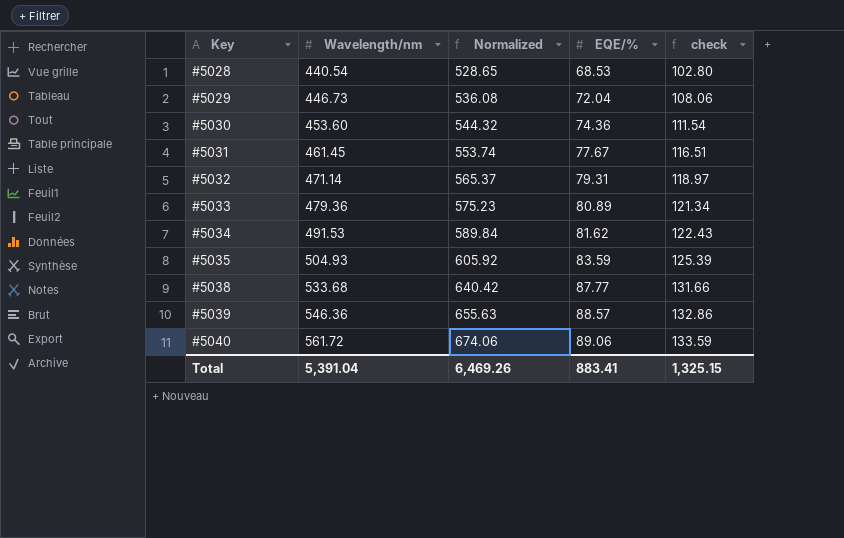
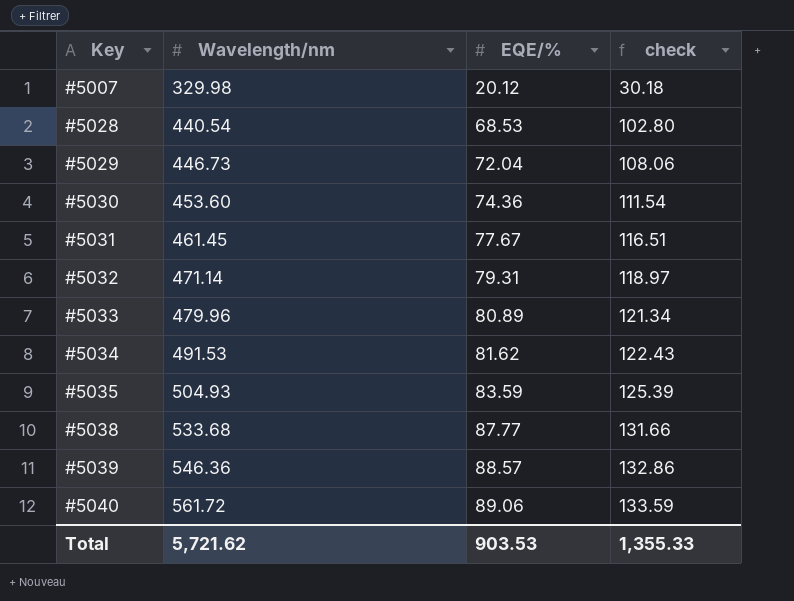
column Normalized | formula: [Wavelength/nm] * 1.2 -> none
row #5007: none -> 329.98 | 20.12 | 30.18
#5033 | Wavelength/nm: 479.36 -> 479.96
Total | Wavelength/nm: 5,391.04 -> 5,721.62
Total | EQE/%: 883.41 -> 903.53
Total | check: 1,325.15 -> 1,355.33

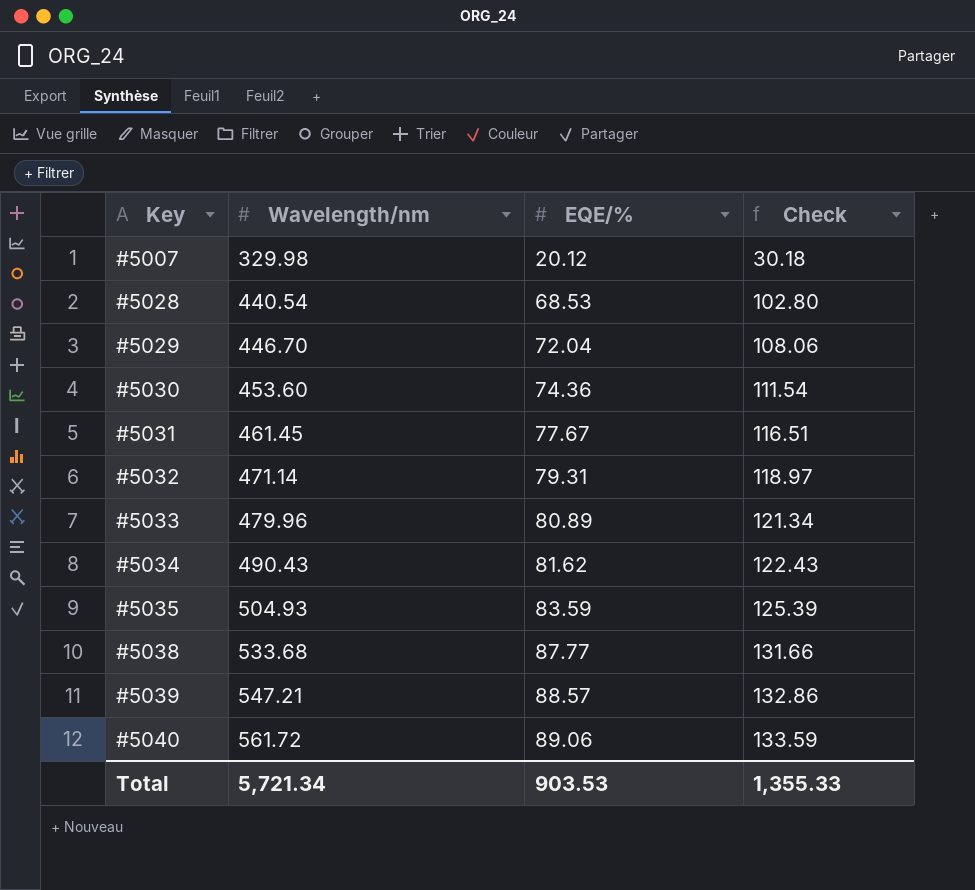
column name: check -> Check
#5029 | Wavelength/nm: 446.73 -> 446.70
#5034 | Wavelength/nm: 491.53 -> 490.43
#5039 | Wavelength/nm: 546.36 -> 547.21
Total | Wavelength/nm: 5,721.62 -> 5,721.34

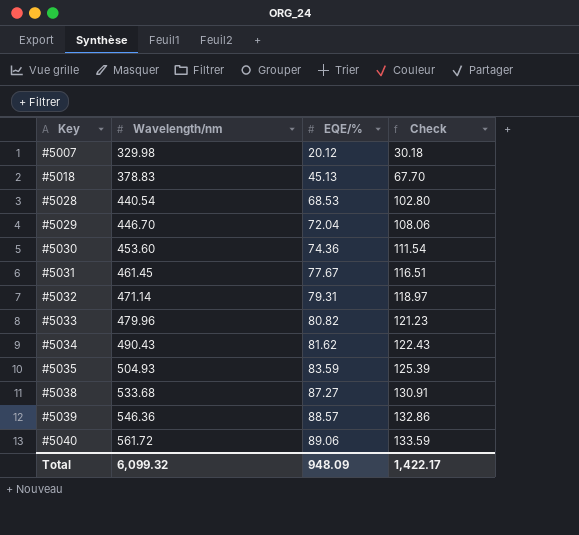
row #5018: none -> 378.83 | 45.13 | 67.70
#5033 | EQE/%: 80.89 -> 80.82
#5033 | Check: 121.34 -> 121.23
#5038 | EQE/%: 87.77 -> 87.27
#5038 | Check: 131.66 -> 130.91
#5039 | Wavelength/nm: 547.21 -> 546.36
Total | Wavelength/nm: 5,721.34 -> 6,099.32
Total | EQE/%: 903.53 -> 948.09
Total | Check: 1,355.33 -> 1,422.17

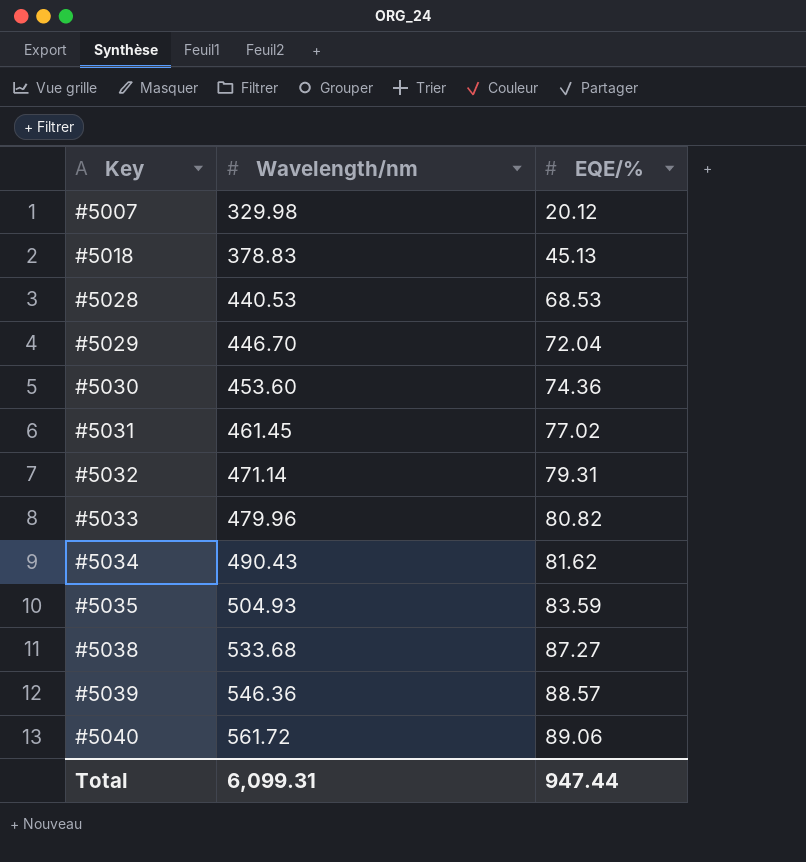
column Check | formula: [EQE/%] * 1.5 -> none
#5028 | Wavelength/nm: 440.54 -> 440.53
#5031 | EQE/%: 77.67 -> 77.02
Total | Wavelength/nm: 6,099.32 -> 6,099.31
Total | EQE/%: 948.09 -> 947.44

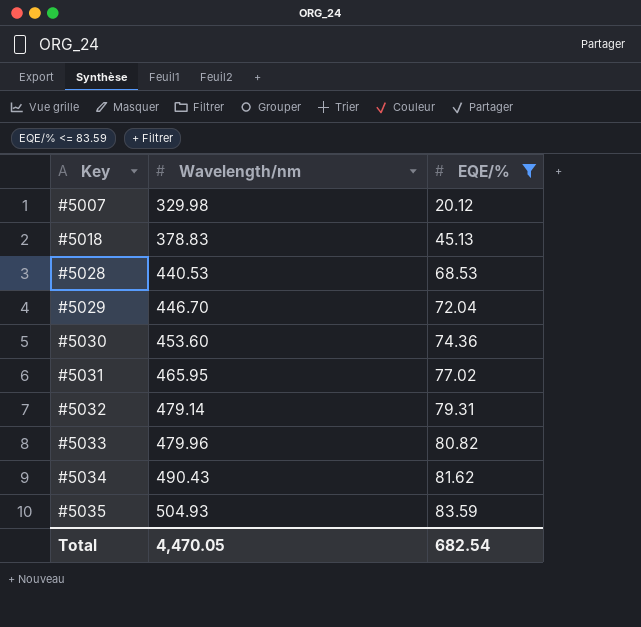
filter: none -> EQE/% <= 83.59
#5031 | Wavelength/nm: 461.45 -> 465.95
#5032 | Wavelength/nm: 471.14 -> 479.14
Total | Wavelength/nm: 6,099.31 -> 4,470.05
Total | EQE/%: 947.44 -> 682.54

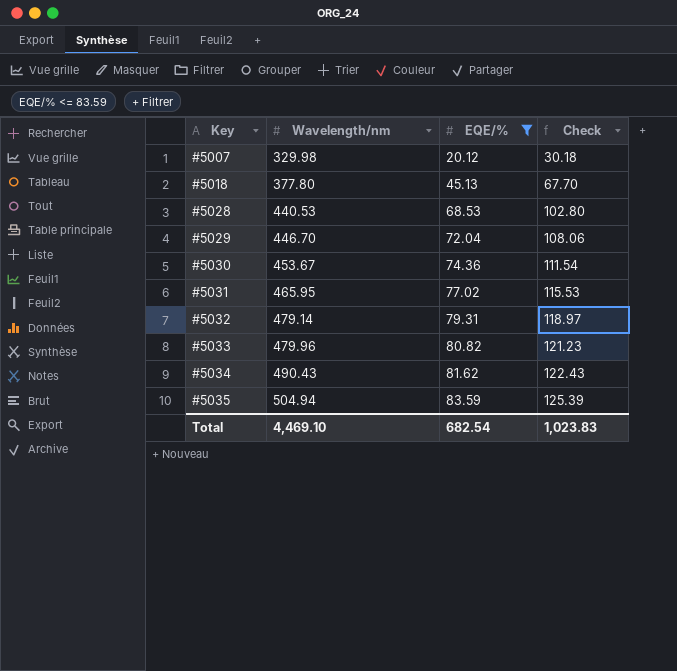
column Check | formula: none -> [EQE/%] * 1.5
#5018 | Wavelength/nm: 378.83 -> 377.80
#5030 | Wavelength/nm: 453.60 -> 453.67
#5035 | Wavelength/nm: 504.93 -> 504.94
Total | Wavelength/nm: 4,470.05 -> 4,469.10

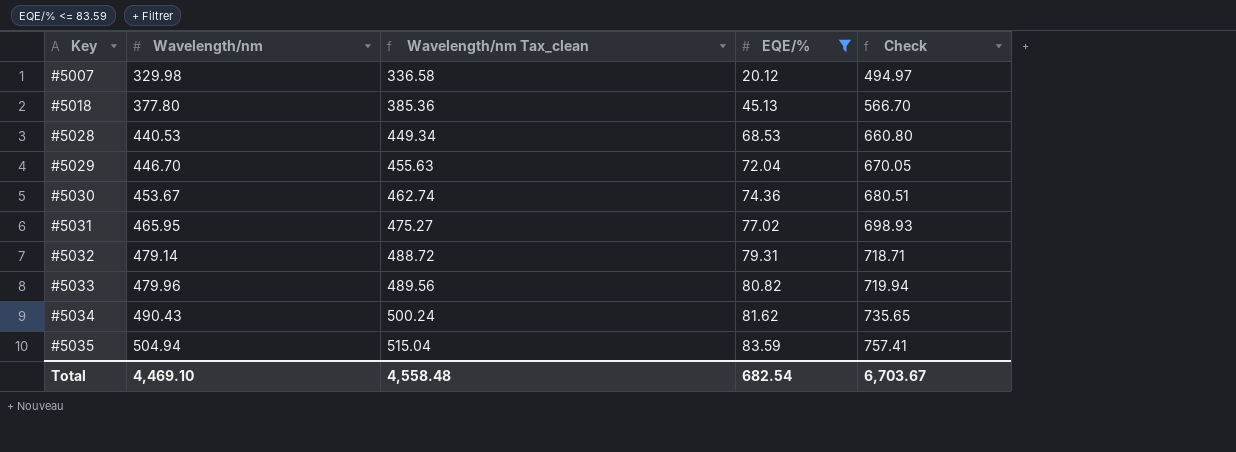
column Wavelength/nm Tax_clean | formula: none -> [Wavelength/nm] * 1.02
column Check | formula: [EQE/%] * 1.5 -> [Wavelength/nm] * 1.5
Total | Check: 1,023.83 -> 6,703.67

